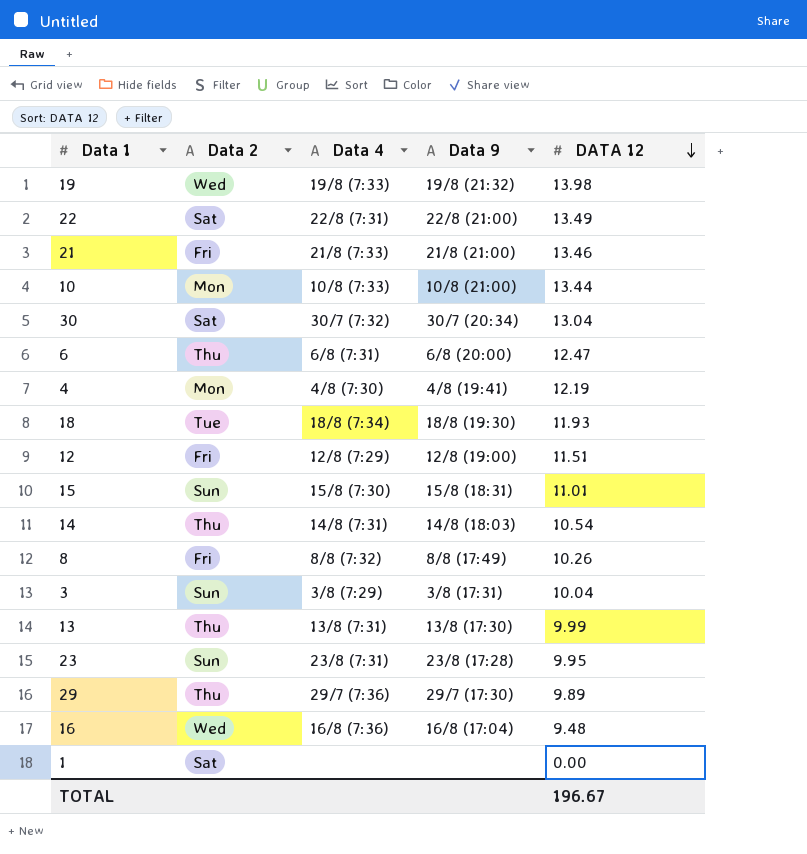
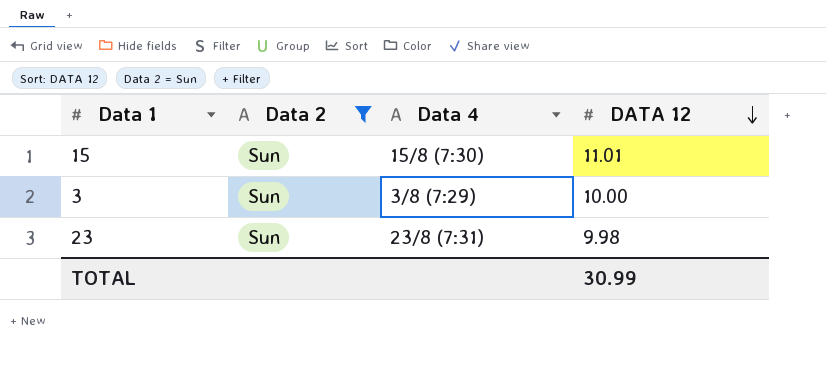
filter: none -> Data 2 = Sun
column Data 9 | position: 4 -> none
3 | DATA 12: 10.04 -> 10.00
23 | DATA 12: 9.95 -> 9.98
TOTAL | DATA 12: 196.67 -> 30.99

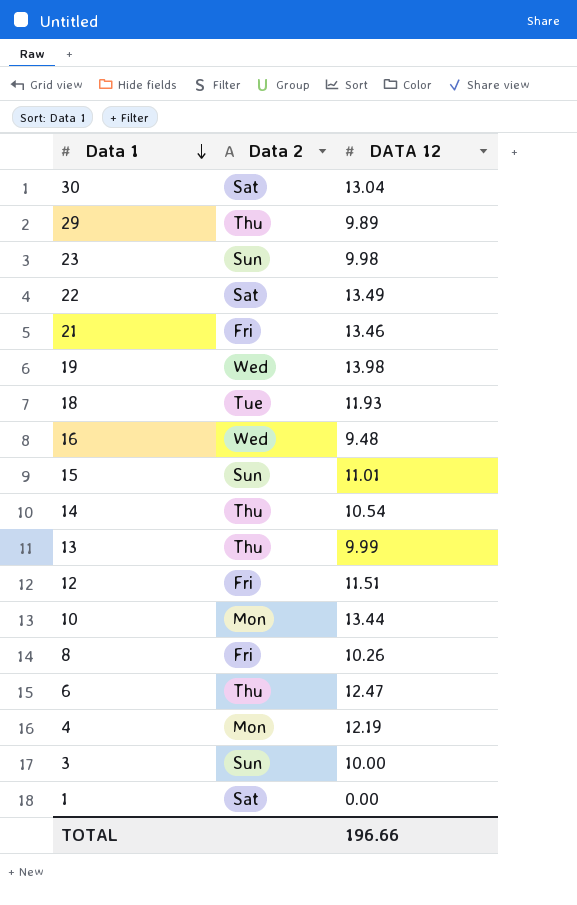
filter: Data 2 = Sun -> none
row order: DATA 12 descending -> Data 1 descending
column Data 4 | position: 3 -> none
TOTAL | DATA 12: 30.99 -> 196.66

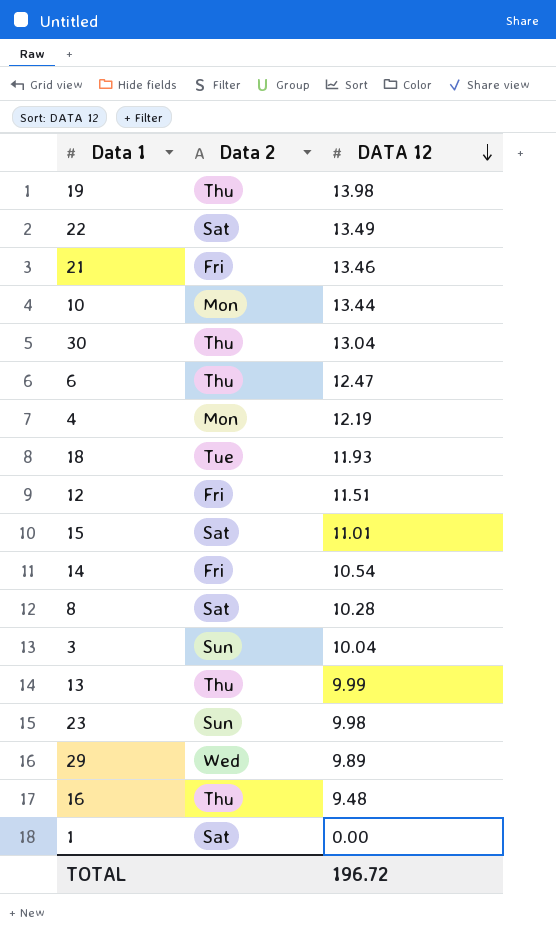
row order: Data 1 descending -> DATA 12 descending
19 | Data 2: Wed -> Thu
30 | Data 2: Sat -> Thu
15 | Data 2: Sun -> Sat
14 | Data 2: Thu -> Fri
8 | Data 2: Fri -> Sat
8 | DATA 12: 10.26 -> 10.28
3 | DATA 12: 10.00 -> 10.04
29 | Data 2: Thu -> Wed
16 | Data 2: Wed -> Thu
TOTAL | DATA 12: 196.66 -> 196.72

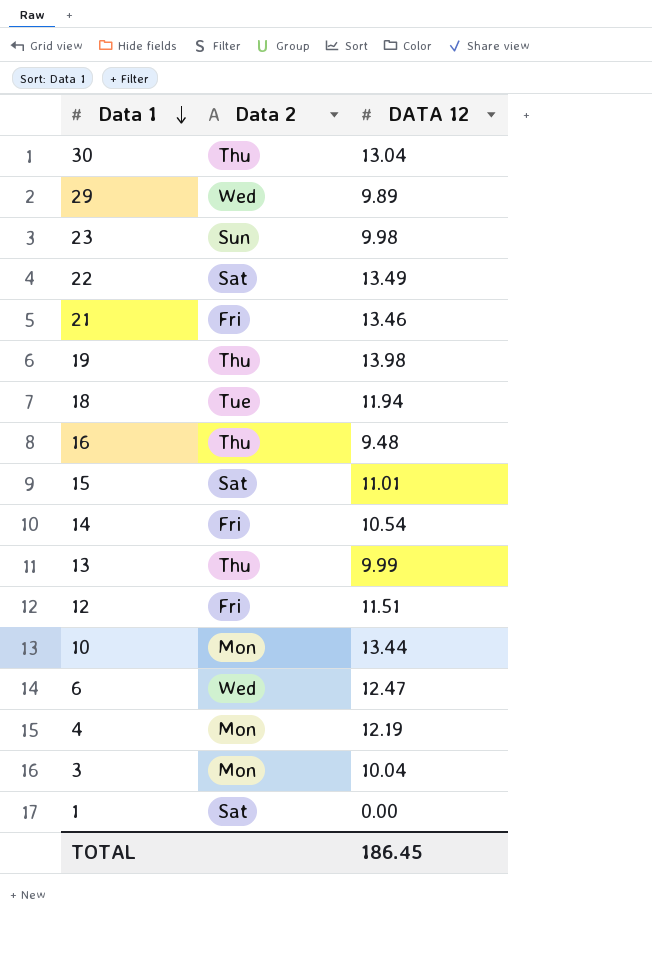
row order: DATA 12 descending -> Data 1 descending
row 8: Sat | 10.28 -> none
18 | DATA 12: 11.93 -> 11.94
6 | Data 2: Thu -> Wed
3 | Data 2: Sun -> Mon
TOTAL | DATA 12: 196.72 -> 186.45

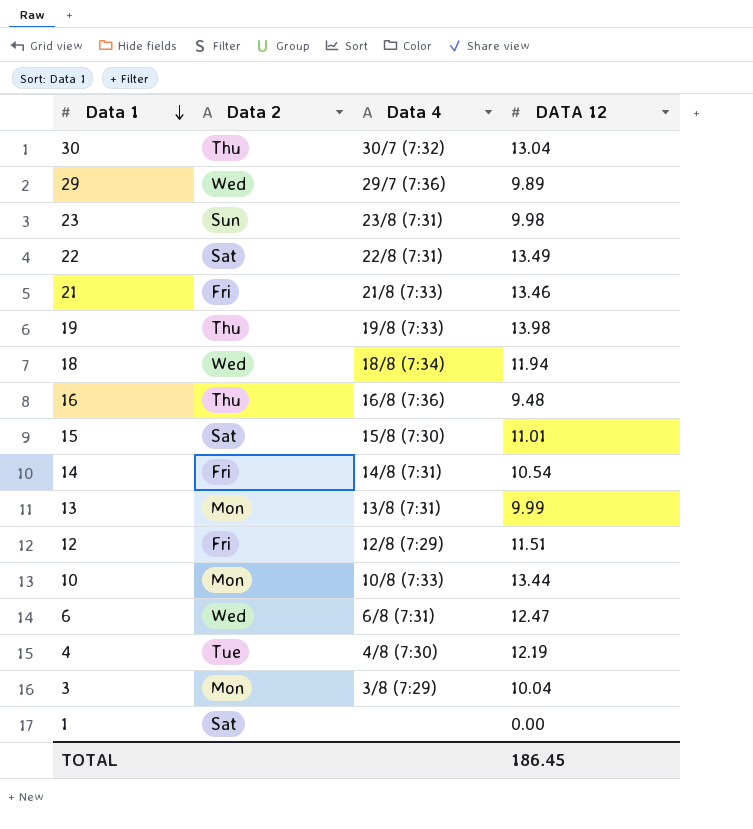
column Data 4 | position: none -> 3
18 | Data 2: Tue -> Wed
13 | Data 2: Thu -> Mon
4 | Data 2: Mon -> Tue

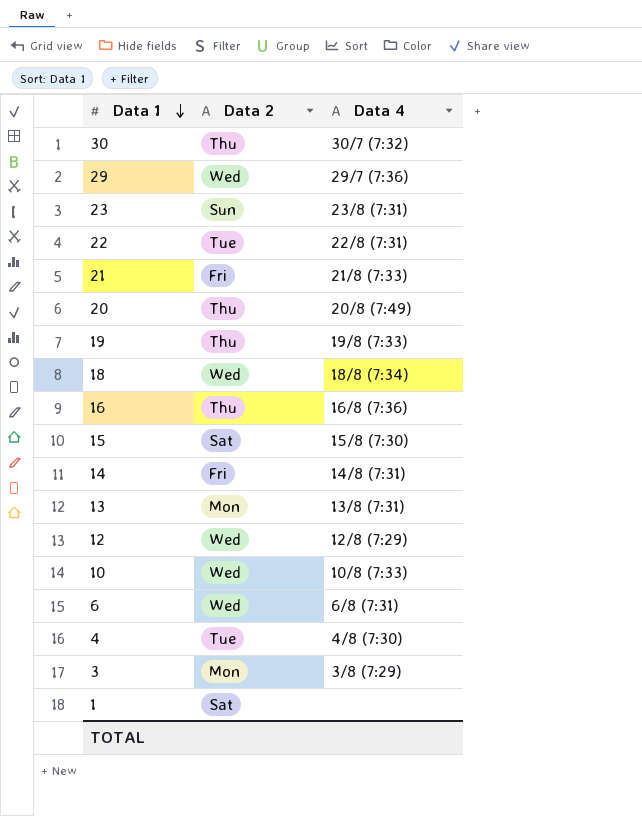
column DATA 12 | position: 4 -> none
22 | Data 2: Sat -> Tue
row 20: none -> Thu | 20/8 (7:49)
12 | Data 2: Fri -> Wed
10 | Data 2: Mon -> Wed

